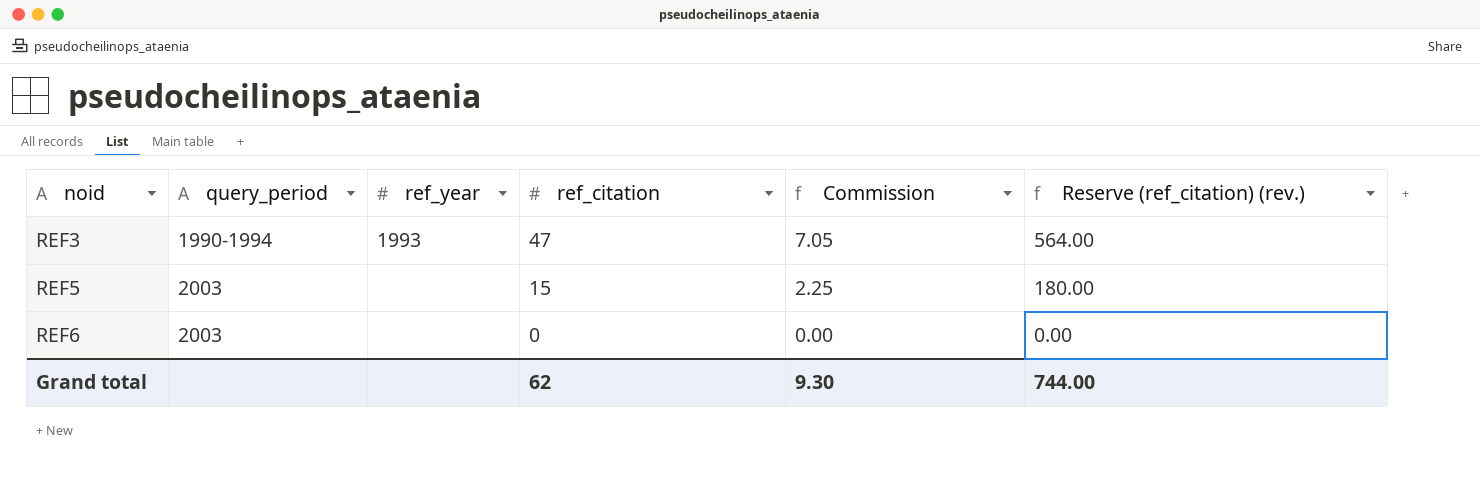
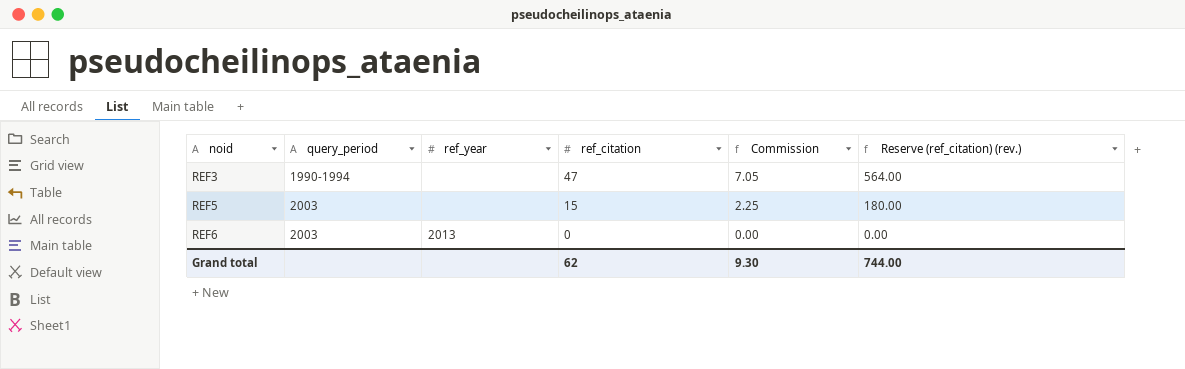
REF3 | ref_year: 1993 -> none
REF6 | ref_year: none -> 2013

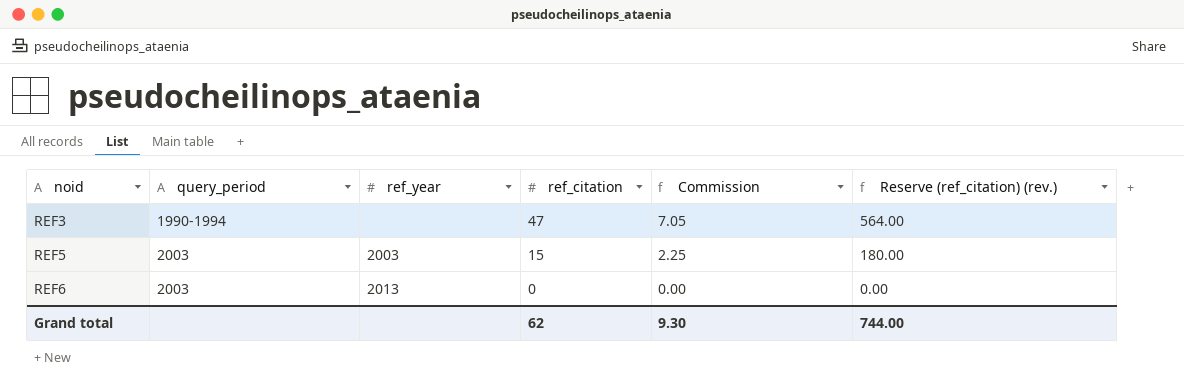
REF5 | ref_year: none -> 2003

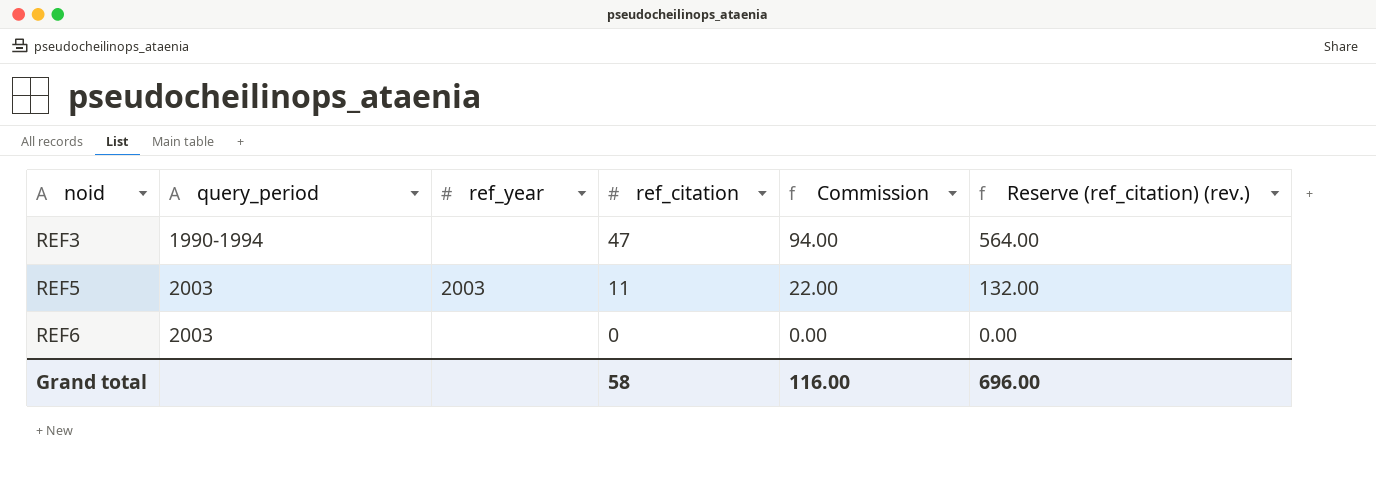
column Commission | formula: [ref_citation] * 0.15 -> [ref_citation] * 2
REF5 | ref_citation: 15 -> 11
REF5 | Reserve (ref_citation) (rev.): 180.00 -> 132.00
REF6 | ref_year: 2013 -> none
Grand total | ref_citation: 62 -> 58
Grand total | Commission: 9.30 -> 116.00
Grand total | Reserve (ref_citation) (rev.): 744.00 -> 696.00

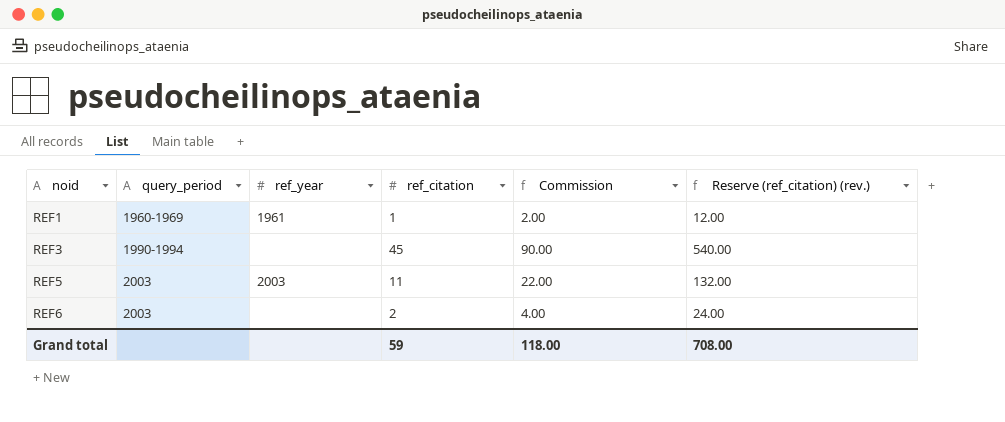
row REF1: none -> 1960-1969 | 1961 | 1 | 2.00 | 12.00
REF3 | ref_citation: 47 -> 45
REF3 | Commission: 94.00 -> 90.00
REF3 | Reserve (ref_citation) (rev.): 564.00 -> 540.00
REF6 | ref_citation: 0 -> 2
REF6 | Commission: 0.00 -> 4.00
REF6 | Reserve (ref_citation) (rev.): 0.00 -> 24.00
Grand total | ref_citation: 58 -> 59
Grand total | Commission: 116.00 -> 118.00
Grand total | Reserve (ref_citation) (rev.): 696.00 -> 708.00

